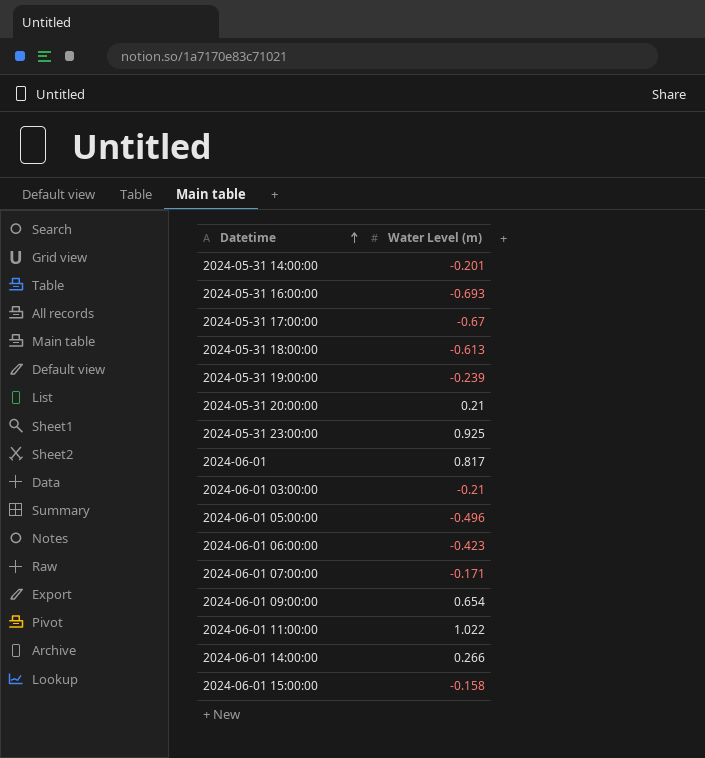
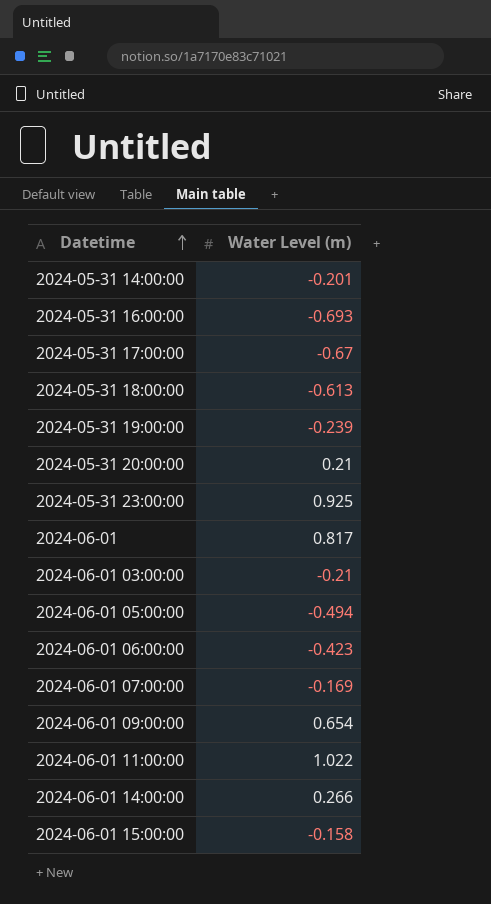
2024-06-01 05:00:00 | Water Level (m): -0.496 -> -0.494
2024-06-01 07:00:00 | Water Level (m): -0.171 -> -0.169

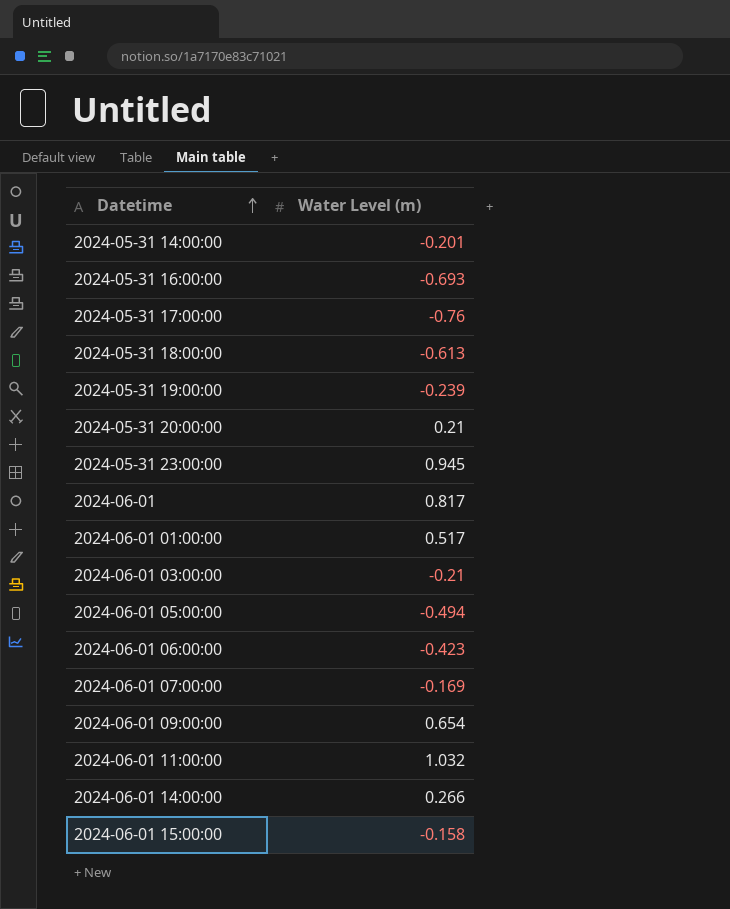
2024-05-31 17:00:00 | Water Level (m): -0.67 -> -0.76
2024-05-31 23:00:00 | Water Level (m): 0.925 -> 0.945
row 2024-06-01 01:00:00: none -> 0.517
2024-06-01 11:00:00 | Water Level (m): 1.022 -> 1.032

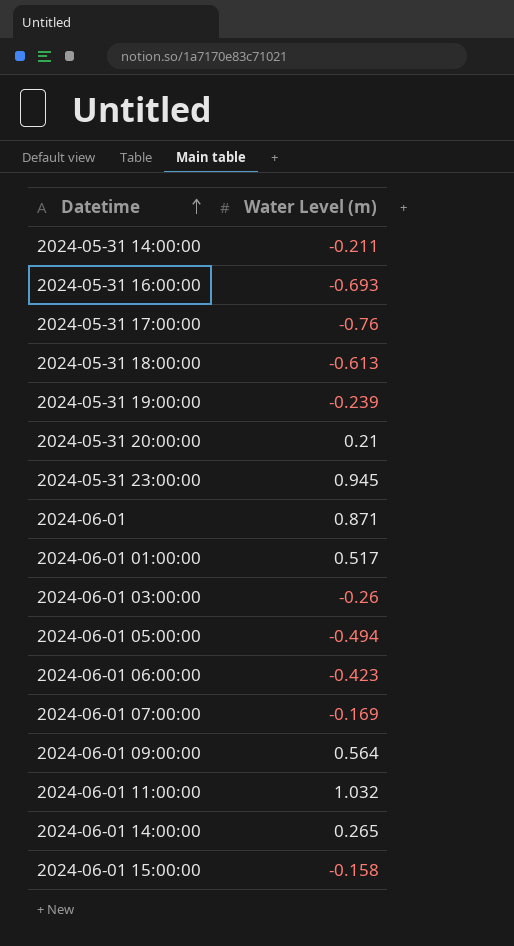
2024-05-31 14:00:00 | Water Level (m): -0.201 -> -0.211
2024-06-01 | Water Level (m): 0.817 -> 0.871
2024-06-01 03:00:00 | Water Level (m): -0.21 -> -0.26
2024-06-01 09:00:00 | Water Level (m): 0.654 -> 0.564
2024-06-01 14:00:00 | Water Level (m): 0.266 -> 0.265

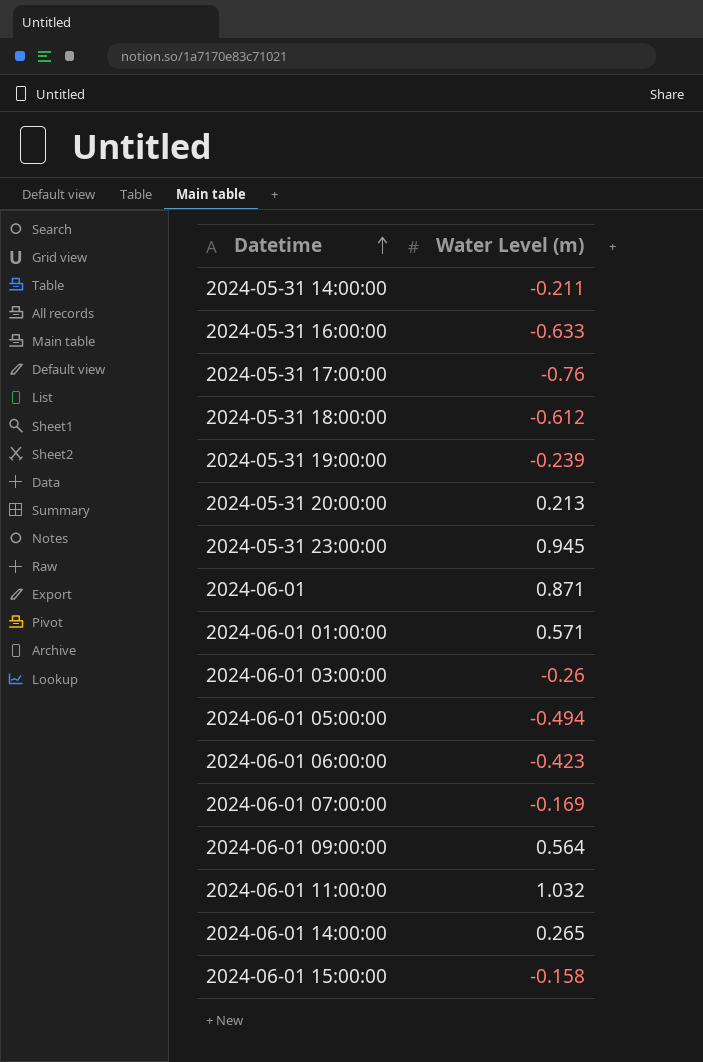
2024-05-31 16:00:00 | Water Level (m): -0.693 -> -0.633
2024-05-31 18:00:00 | Water Level (m): -0.613 -> -0.612
2024-05-31 20:00:00 | Water Level (m): 0.21 -> 0.213
2024-06-01 01:00:00 | Water Level (m): 0.517 -> 0.571

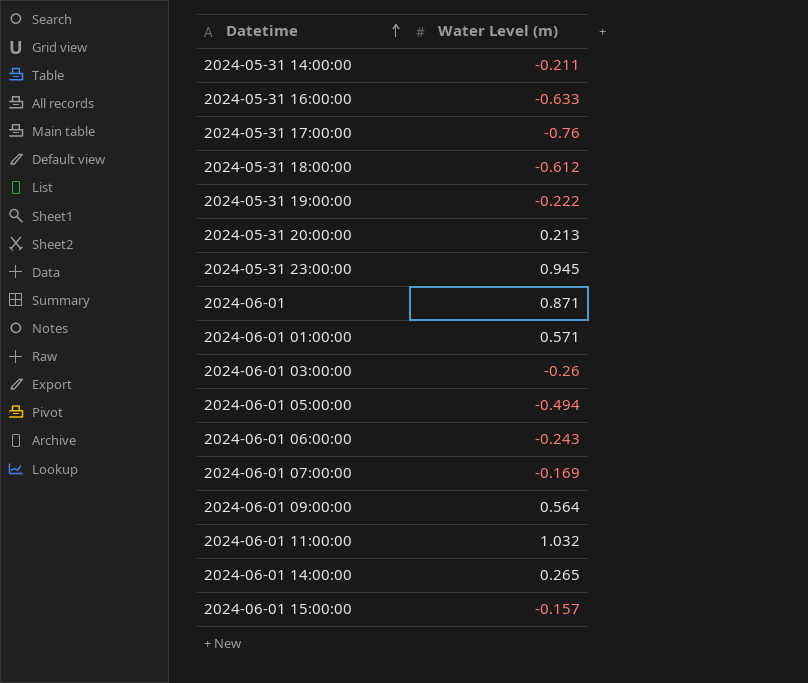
2024-05-31 19:00:00 | Water Level (m): -0.239 -> -0.222
2024-06-01 06:00:00 | Water Level (m): -0.423 -> -0.243
2024-06-01 15:00:00 | Water Level (m): -0.158 -> -0.157

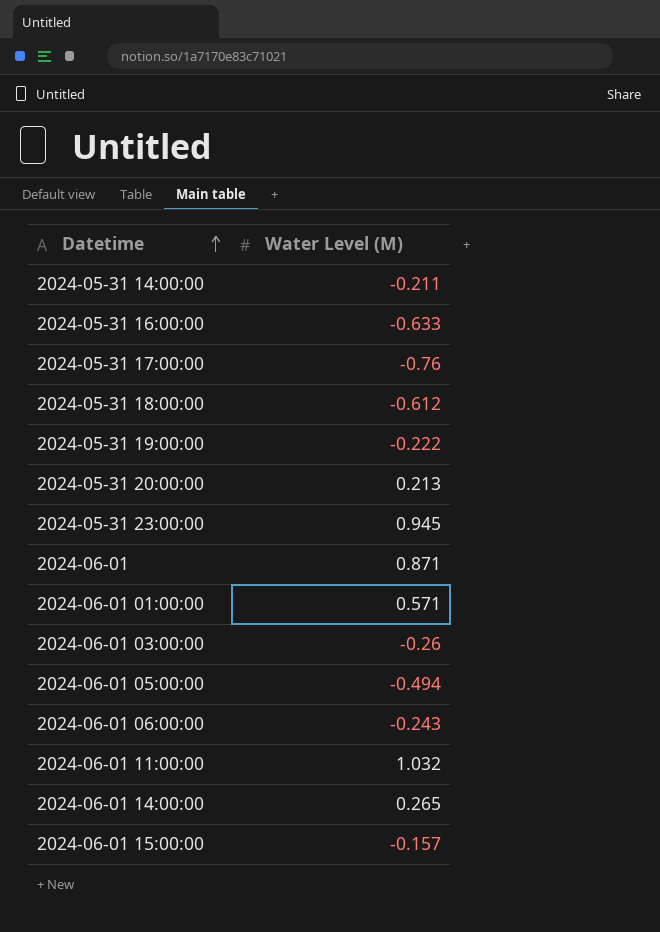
column name: Water Level (m) -> Water Level (M)
row 2024-06-01 07:00:00: -0.169 -> none
row 2024-06-01 09:00:00: 0.564 -> none

